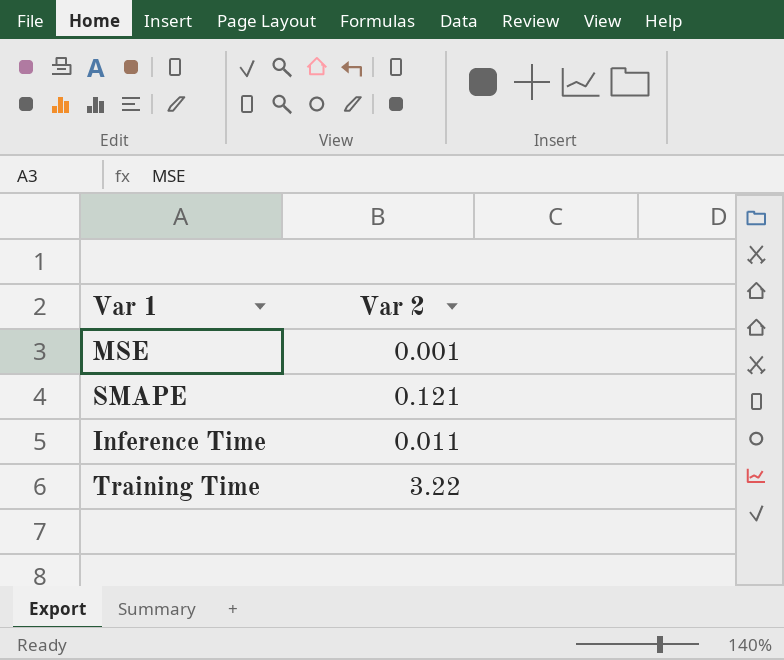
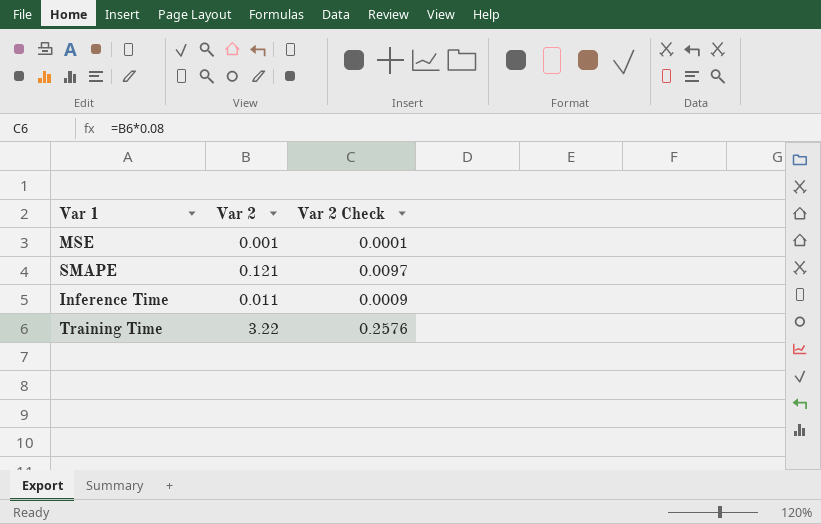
column Var 2 Check | formula: none -> [Var 2] * 0.08

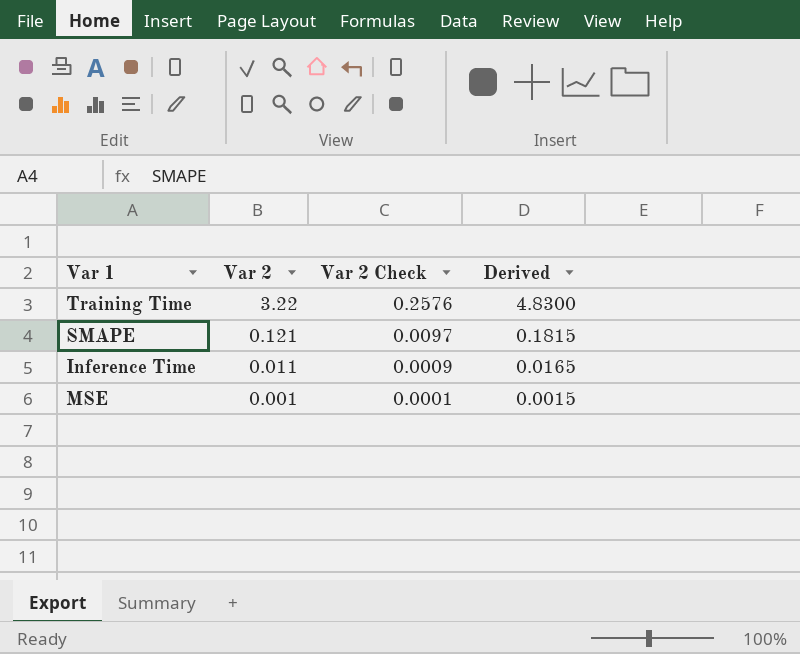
row order: none -> Var 2 descending
column Derived | formula: none -> [Var 2] * 1.5

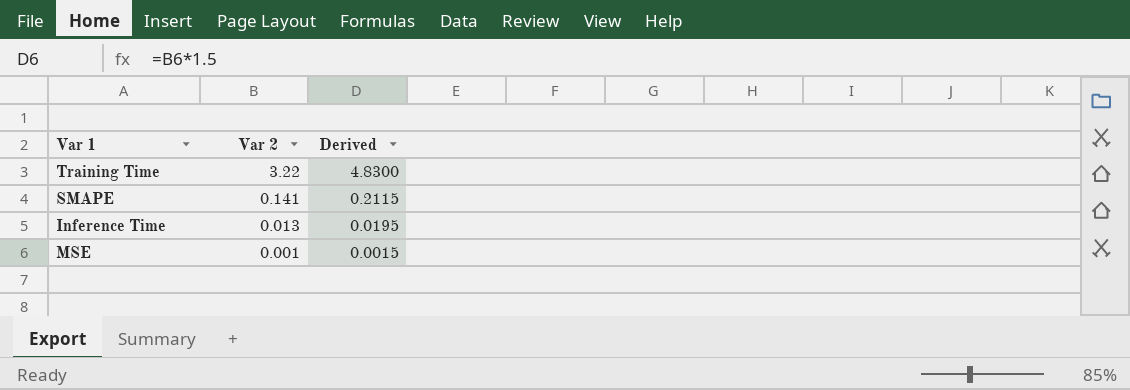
column Var 2 Check | formula: [Var 2] * 0.08 -> none
SMAPE | Var 2: 0.121 -> 0.141
SMAPE | Derived: 0.1815 -> 0.2115
Inference Time | Var 2: 0.011 -> 0.013
Inference Time | Derived: 0.0165 -> 0.0195

